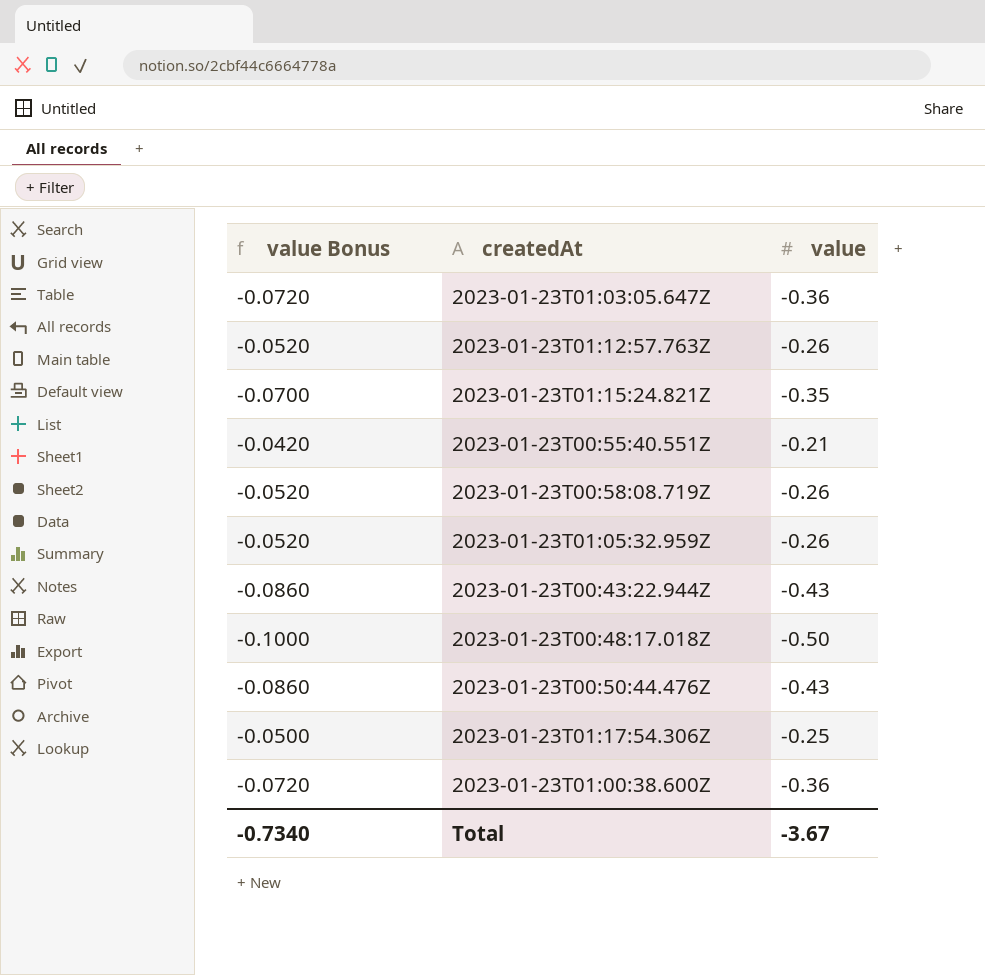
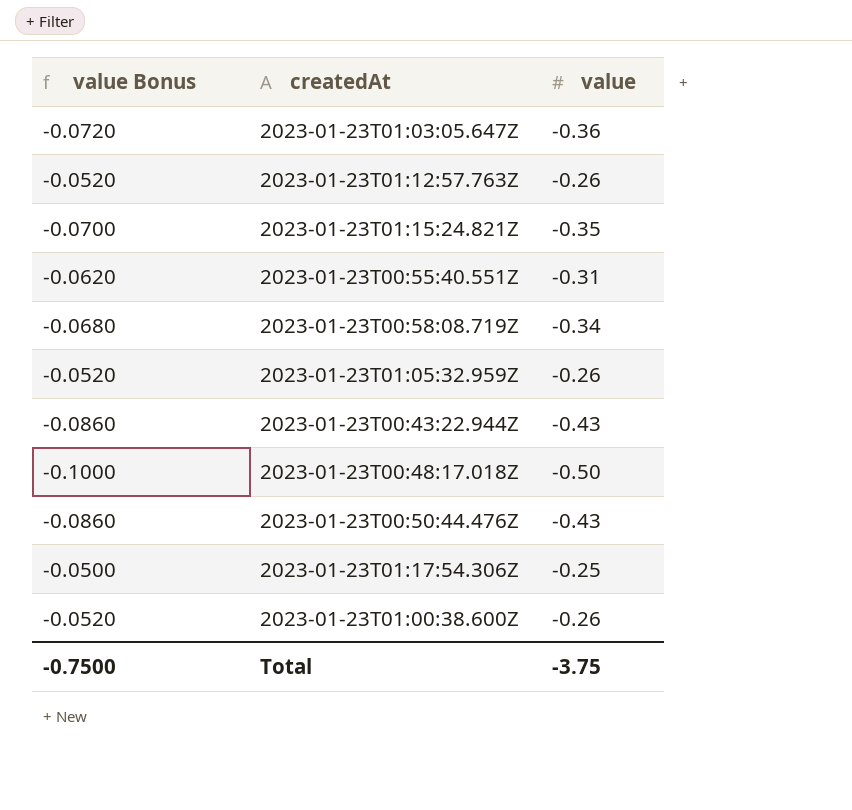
2023-01-23T00:55:40.551Z | value Bonus: -0.0420 -> -0.0620
2023-01-23T00:55:40.551Z | value: -0.21 -> -0.31
2023-01-23T00:58:08.719Z | value Bonus: -0.0520 -> -0.0680
2023-01-23T00:58:08.719Z | value: -0.26 -> -0.34
2023-01-23T01:00:38.600Z | value Bonus: -0.0720 -> -0.0520
2023-01-23T01:00:38.600Z | value: -0.36 -> -0.26
Total | value Bonus: -0.7340 -> -0.7500
Total | value: -3.67 -> -3.75

